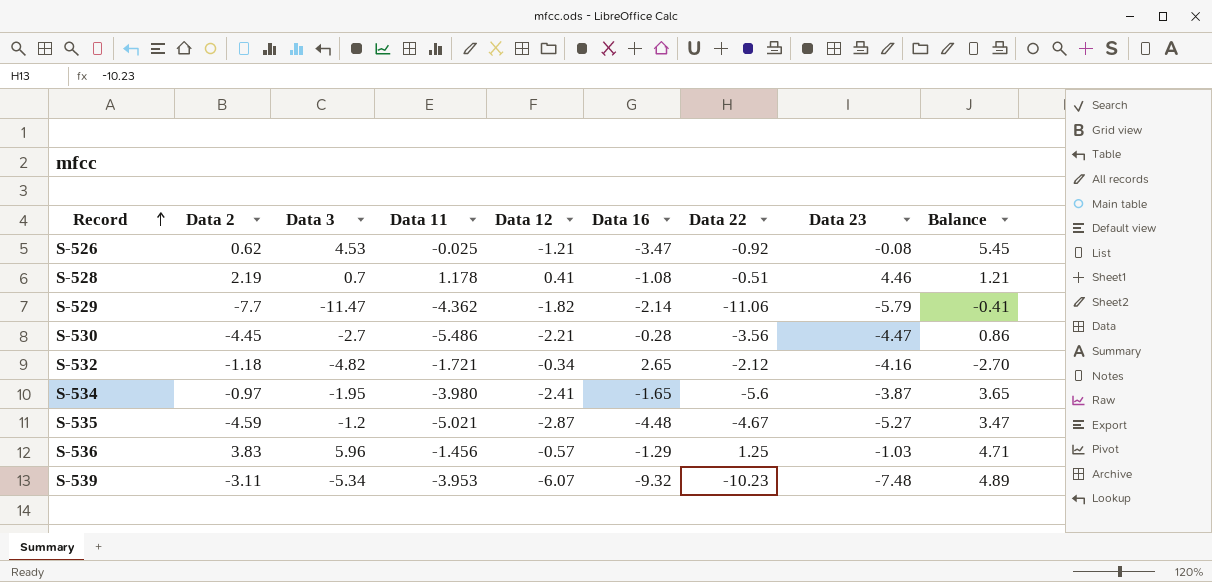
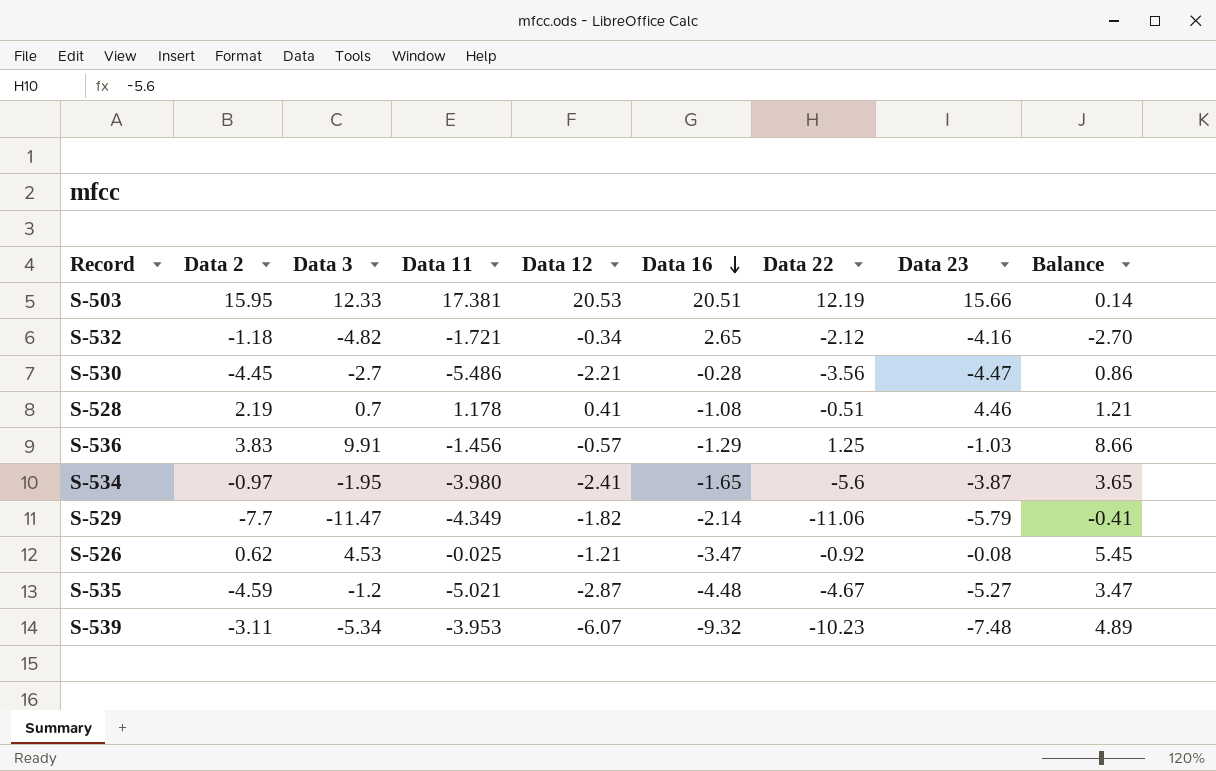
row order: Record ascending -> Data 16 descending
row S-503: none -> 15.95 | 12.33 | 17.381 | 20.53 | 20.51 | 12.19 | 15.66 | 0.14
S-536 | Data 3: 5.96 -> 9.91
S-536 | Balance: 4.71 -> 8.66
S-529 | Data 11: -4.362 -> -4.349

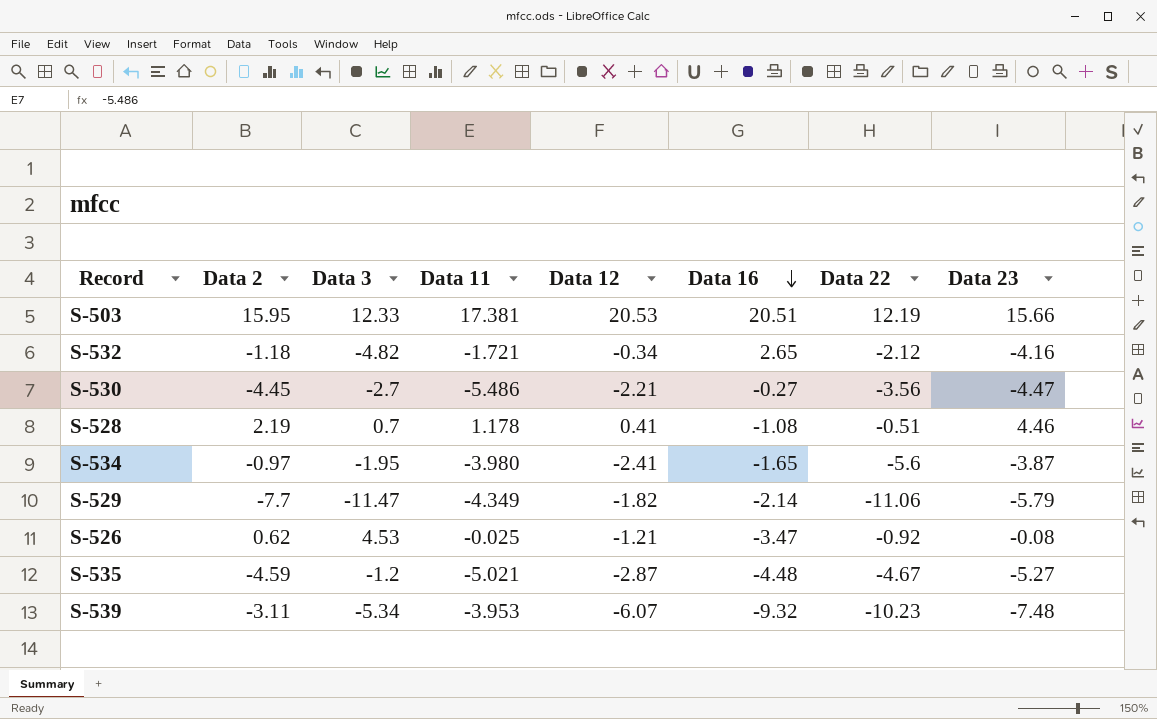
column Balance | formula: [Data 3] - [Data 22] -> none
row S-536: 3.83 | 9.91 | -1.456 | -0.57 | -1.29 | 1.25 | -1.03 | 8.66 -> none
S-530 | Data 16: -0.28 -> -0.27

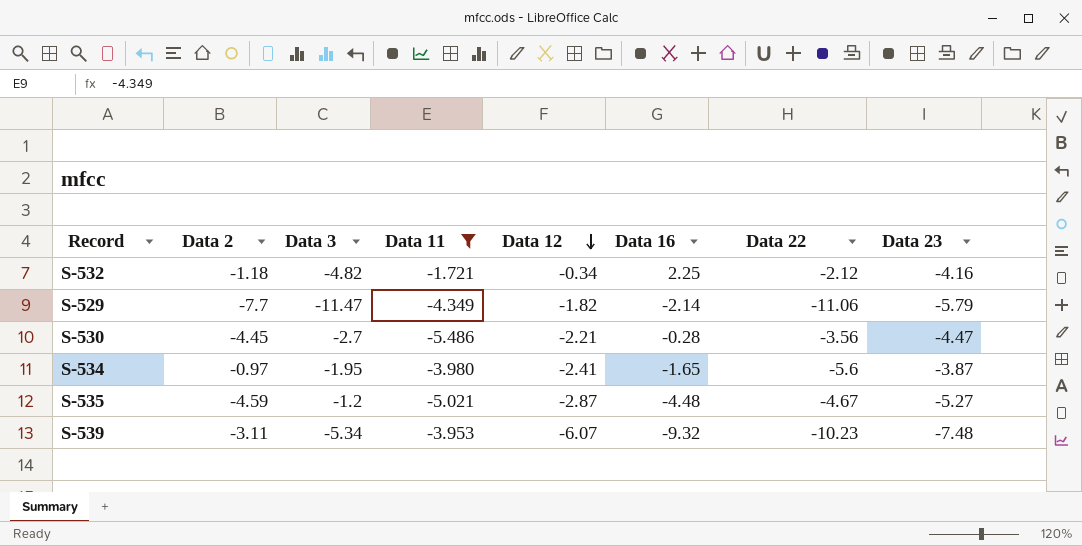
filter: none -> Data 11 <= -1.721
row order: Data 16 descending -> Data 12 descending
S-532 | Data 16: 2.65 -> 2.25
S-530 | Data 16: -0.27 -> -0.28

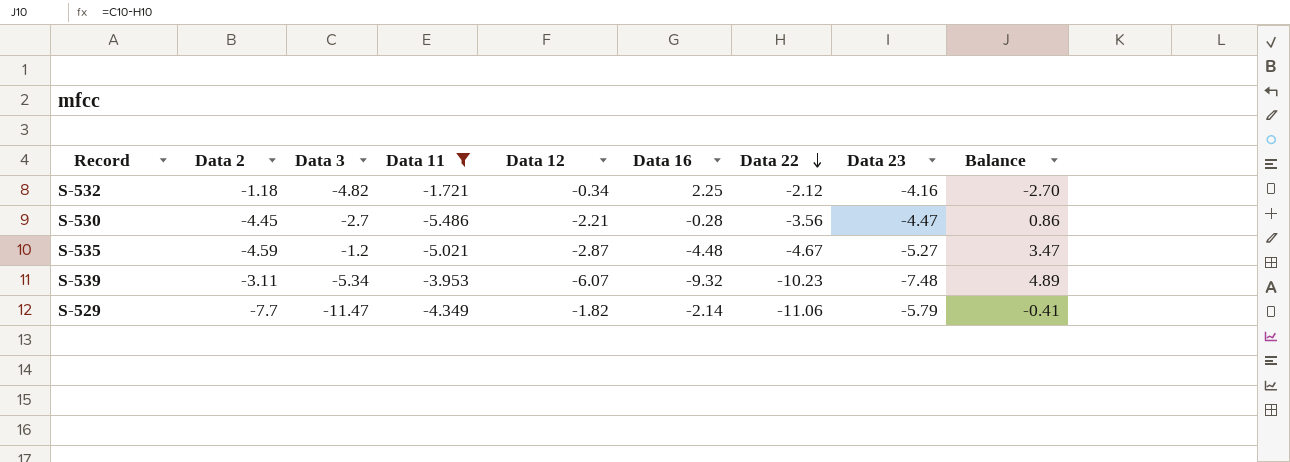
row order: Data 12 descending -> Data 22 descending
column Balance | formula: none -> [Data 3] - [Data 22]
row S-534: -0.97 | -1.95 | -3.980 | -2.41 | -1.65 | -5.6 | -3.87 -> none

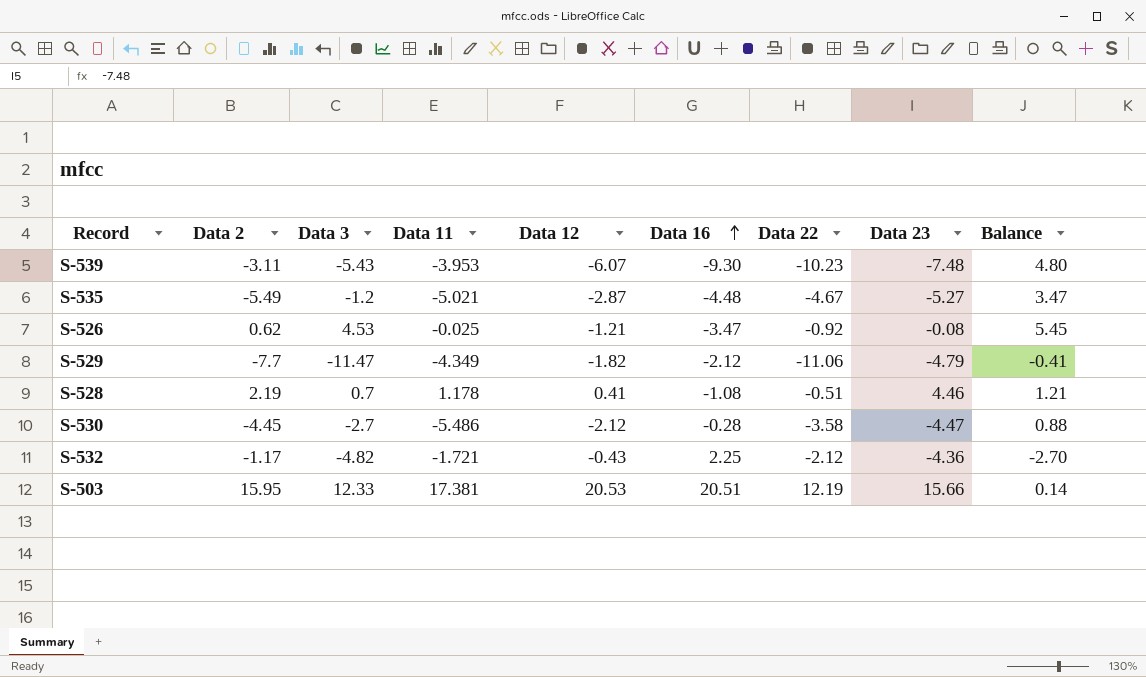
filter: Data 11 <= -1.721 -> none
row order: Data 22 descending -> Data 16 ascending
S-539 | Data 3: -5.34 -> -5.43
S-539 | Data 16: -9.32 -> -9.30
S-539 | Balance: 4.89 -> 4.80
S-535 | Data 2: -4.59 -> -5.49
S-529 | Data 16: -2.14 -> -2.12
S-529 | Data 23: -5.79 -> -4.79
S-530 | Data 12: -2.21 -> -2.12
S-530 | Data 22: -3.56 -> -3.58
S-530 | Balance: 0.86 -> 0.88
S-532 | Data 2: -1.18 -> -1.17
S-532 | Data 12: -0.34 -> -0.43
S-532 | Data 23: -4.16 -> -4.36

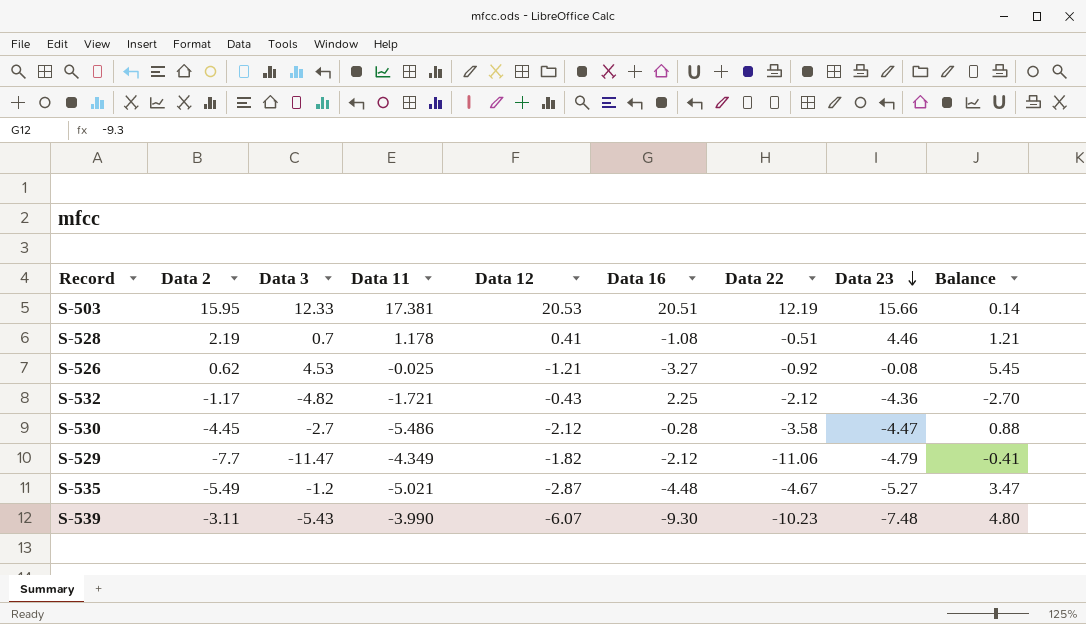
row order: Data 16 ascending -> Data 23 descending
S-526 | Data 16: -3.47 -> -3.27
S-539 | Data 11: -3.953 -> -3.990

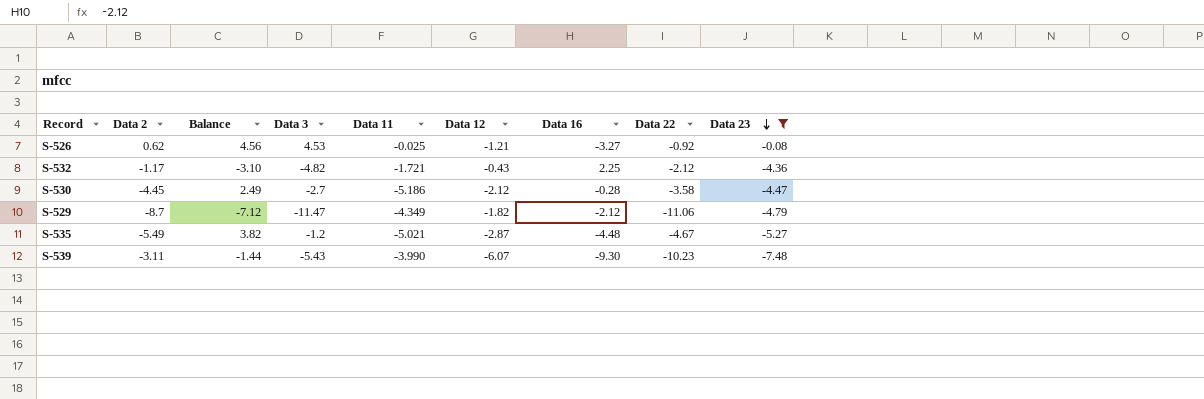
filter: none -> Data 23 <= -0.08
column Balance | formula: [Data 3] - [Data 22] -> [Data 3] - [Data 11]
column Balance | position: 9 -> 3
S-530 | Data 11: -5.486 -> -5.186
S-529 | Data 2: -7.7 -> -8.7

